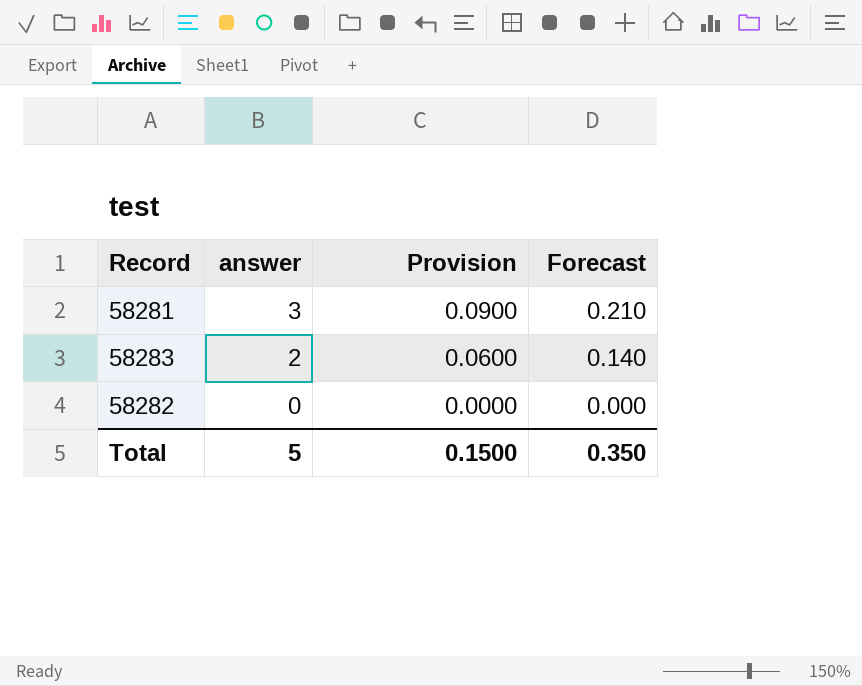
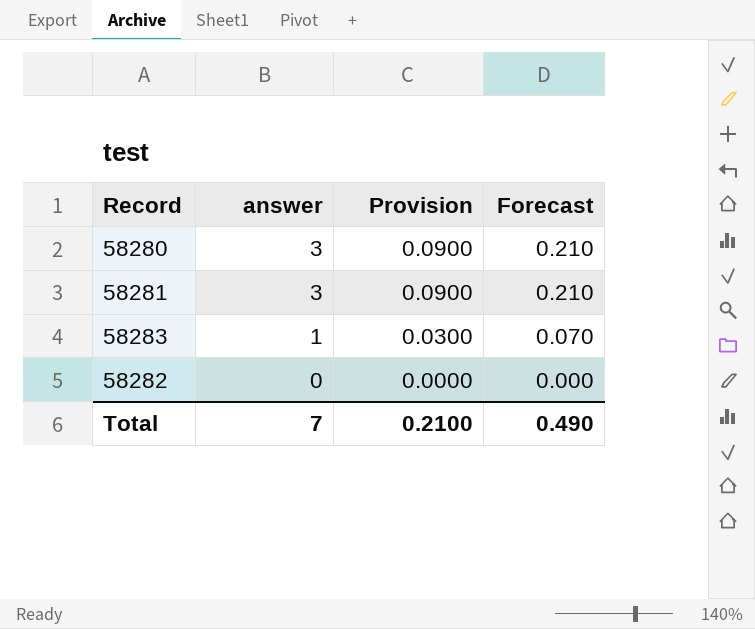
row 58280: none -> 3 | 0.0900 | 0.210
58283 | answer: 2 -> 1
58283 | Provision: 0.0600 -> 0.0300
58283 | Forecast: 0.140 -> 0.070
Total | answer: 5 -> 7
Total | Provision: 0.1500 -> 0.2100
Total | Forecast: 0.350 -> 0.490

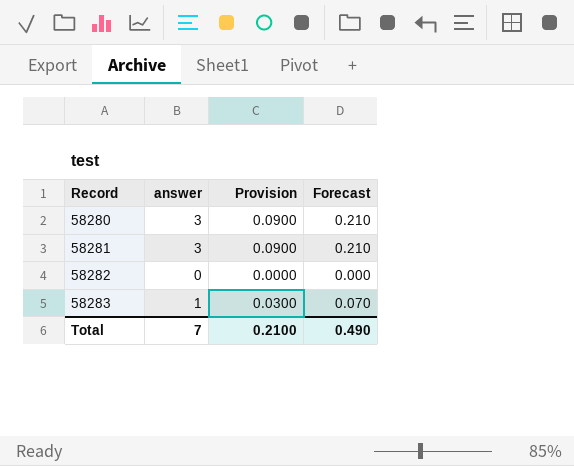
row order: answer descending -> Record ascending

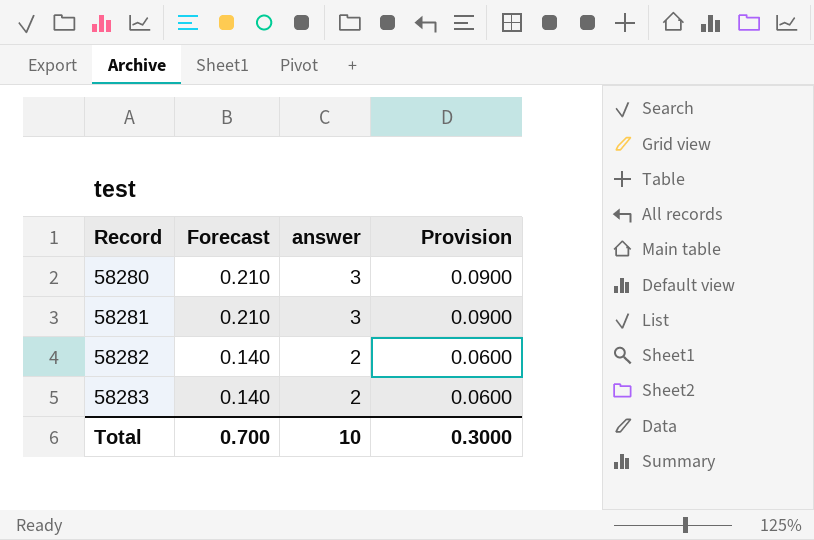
column Forecast | position: 4 -> 2
58282 | Forecast: 0.000 -> 0.140
58282 | answer: 0 -> 2
58282 | Provision: 0.0000 -> 0.0600
58283 | Forecast: 0.070 -> 0.140
58283 | answer: 1 -> 2
58283 | Provision: 0.0300 -> 0.0600
Total | Forecast: 0.490 -> 0.700
Total | answer: 7 -> 10
Total | Provision: 0.2100 -> 0.3000

